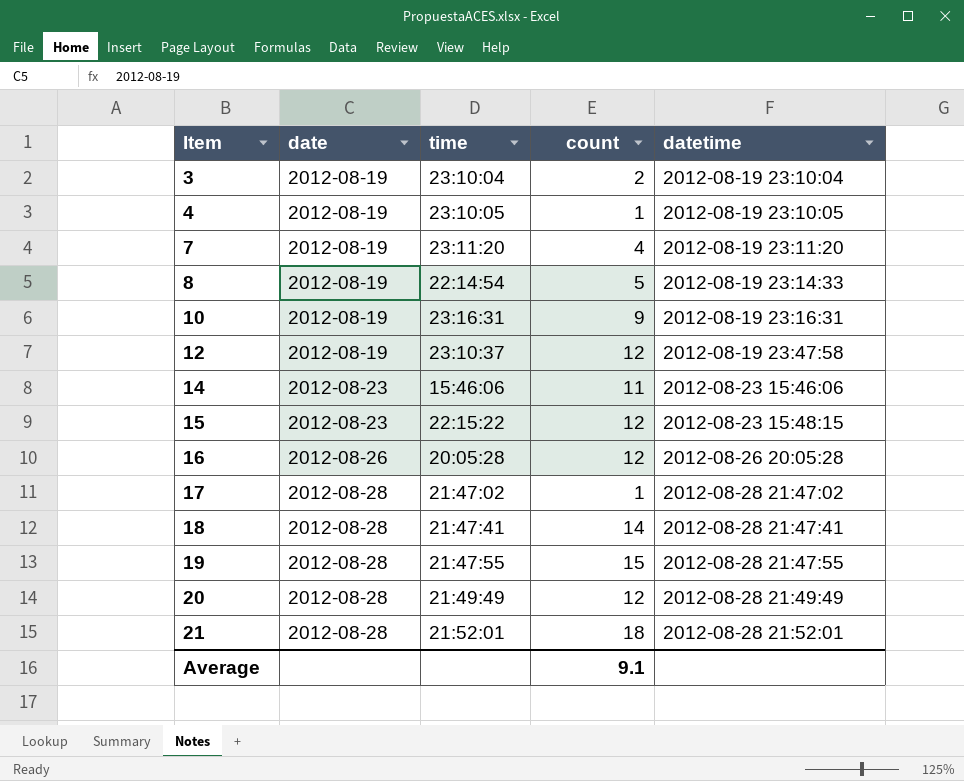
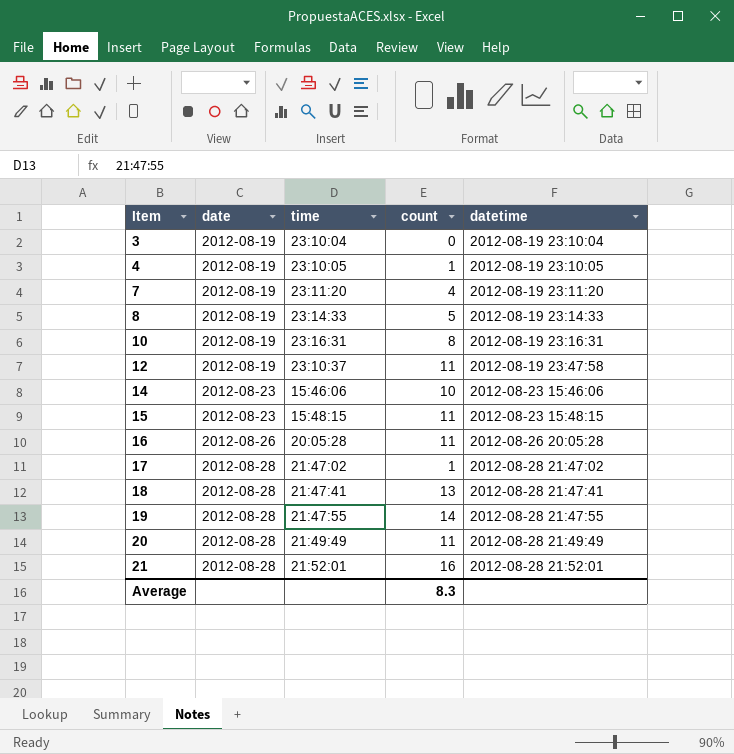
3 | count: 2 -> 0
8 | time: 22:14:54 -> 23:14:33
10 | count: 9 -> 8
12 | count: 12 -> 11
14 | count: 11 -> 10
15 | time: 22:15:22 -> 15:48:15
15 | count: 12 -> 11
16 | count: 12 -> 11
18 | count: 14 -> 13
19 | count: 15 -> 14
20 | count: 12 -> 11
21 | count: 18 -> 16
Average | count: 9.1 -> 8.3

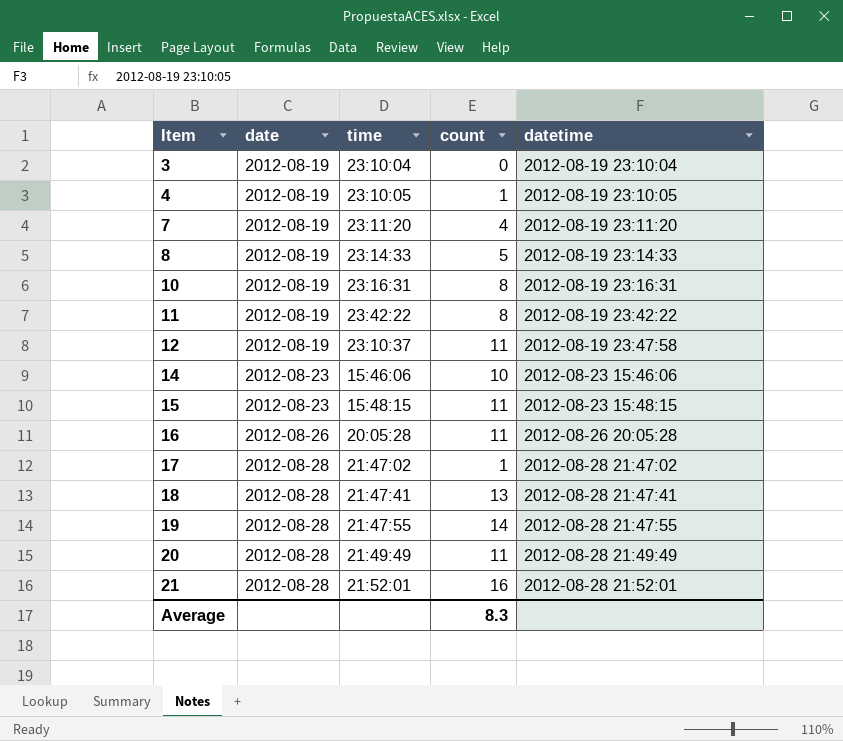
row 11: none -> 2012-08-19 | 23:42:22 | 8 | 2012-08-19 23:42:22

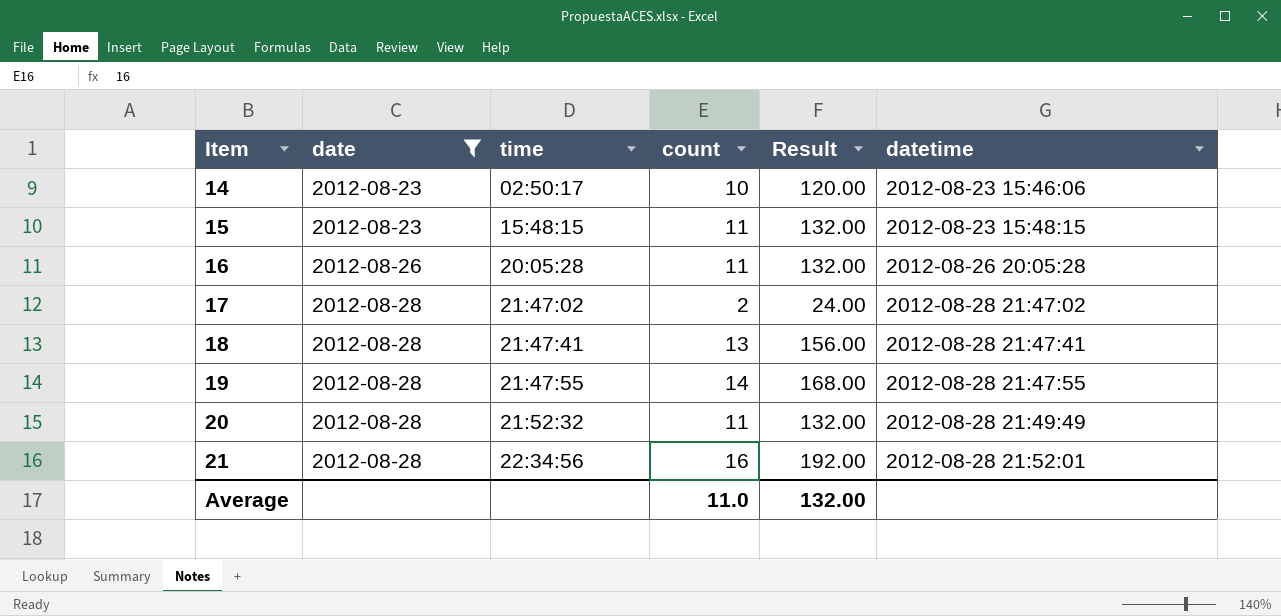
filter: none -> date != 2012-08-19
column Result | formula: none -> [count] * 12
14 | time: 15:46:06 -> 02:50:17
17 | count: 1 -> 2
20 | time: 21:49:49 -> 21:52:32
21 | time: 21:52:01 -> 22:34:56
Average | count: 8.3 -> 11.0

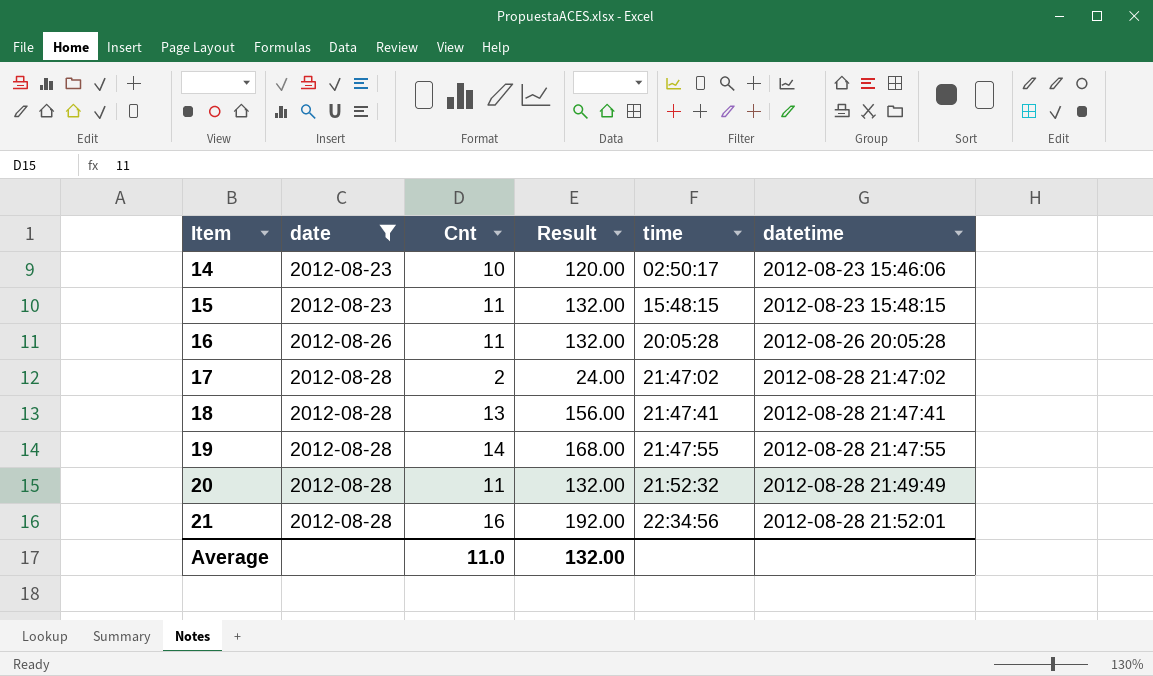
column name: count -> Cnt
column time | position: 3 -> 5

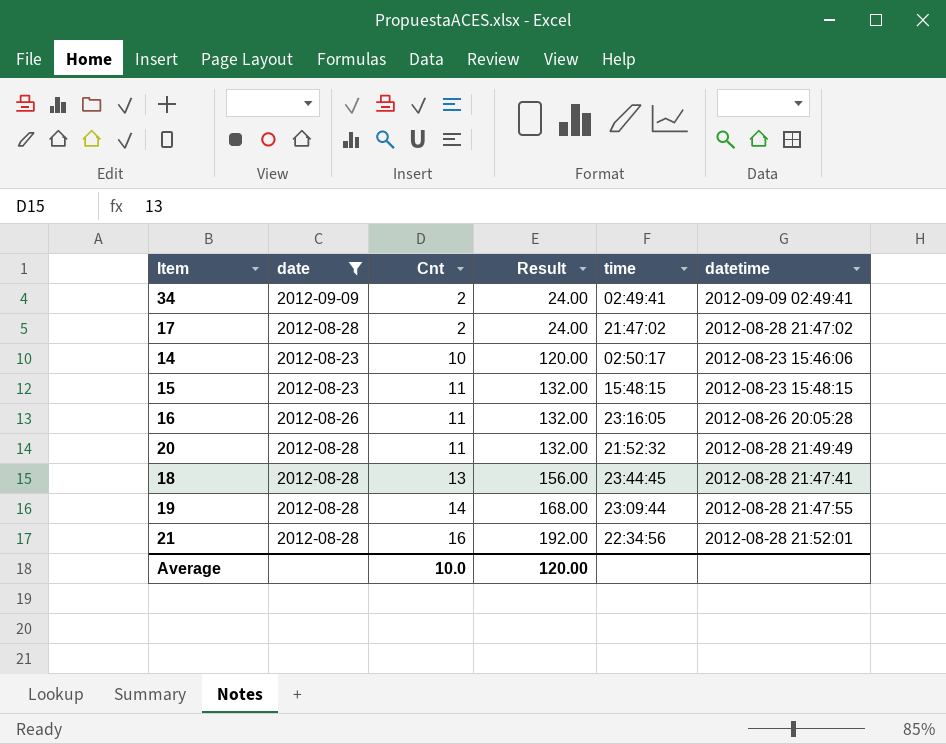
row order: Item ascending -> Cnt ascending
row 34: none -> 2012-09-09 | 2 | 24.00 | 02:49:41 | 2012-09-09 02:49:41
16 | time: 20:05:28 -> 23:16:05
18 | time: 21:47:41 -> 23:44:45
19 | time: 21:47:55 -> 23:09:44
Average | Cnt: 11.0 -> 10.0
Average | Result: 132.00 -> 120.00

